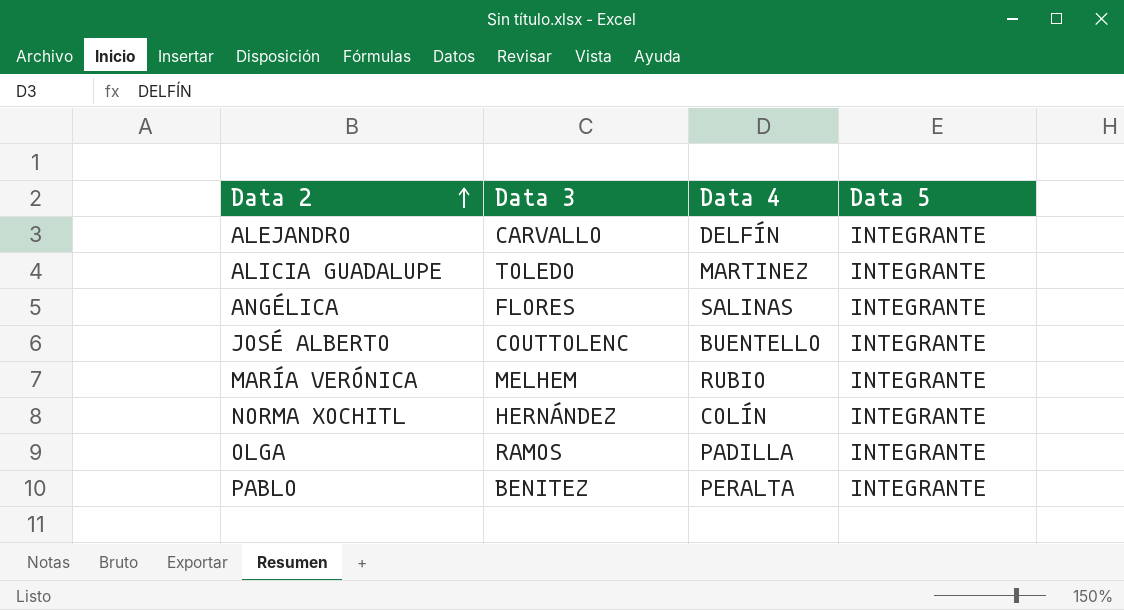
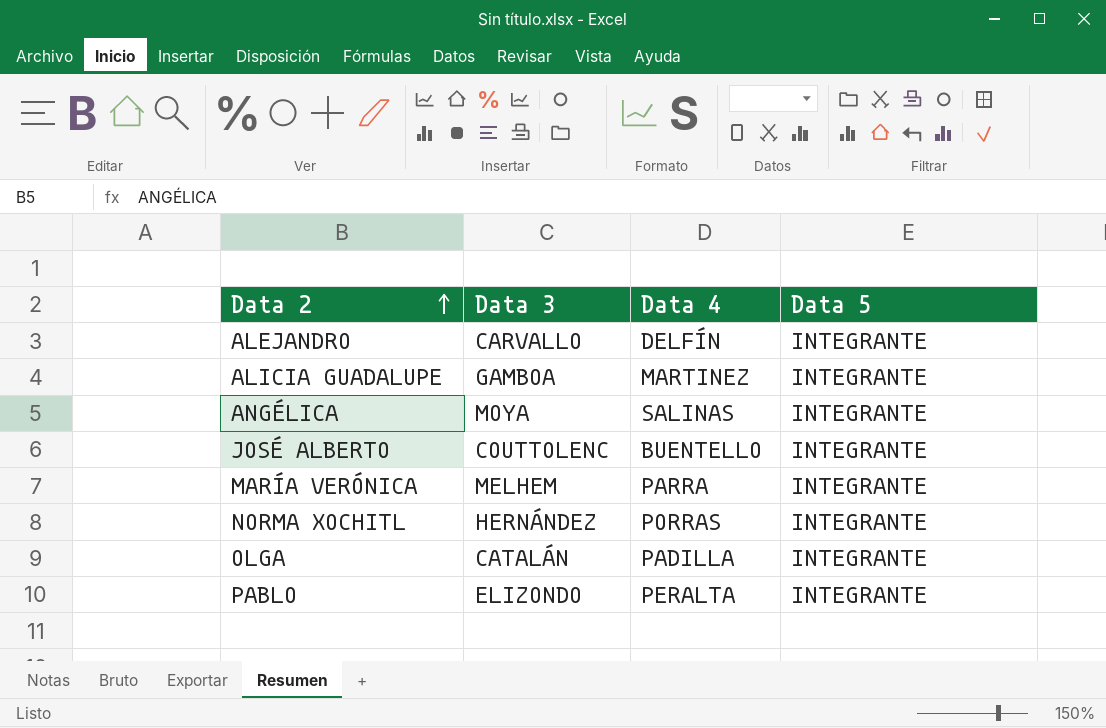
ALICIA GUADALUPE | Data 3: TOLEDO -> GAMBOA
ANGÉLICA | Data 3: FLORES -> MOYA
MARÍA VERÓNICA | Data 4: RUBIO -> PARRA
NORMA XOCHITL | Data 4: COLÍN -> PORRAS
OLGA | Data 3: RAMOS -> CATALÁN
PABLO | Data 3: BENITEZ -> ELIZONDO

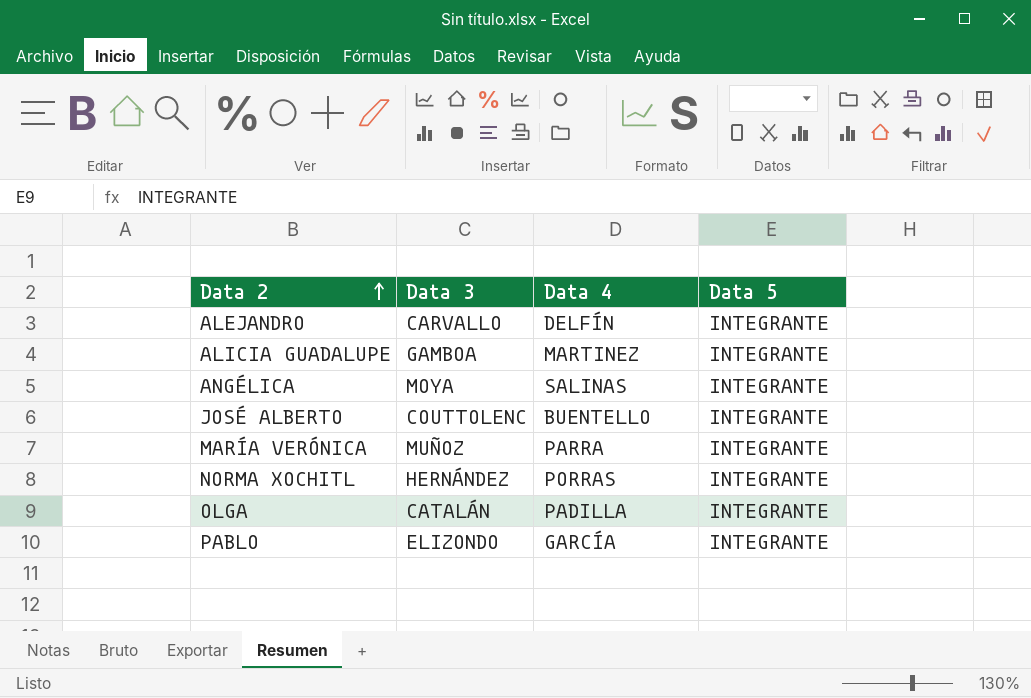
MARÍA VERÓNICA | Data 3: MELHEM -> MUÑOZ
PABLO | Data 4: PERALTA -> GARCÍA

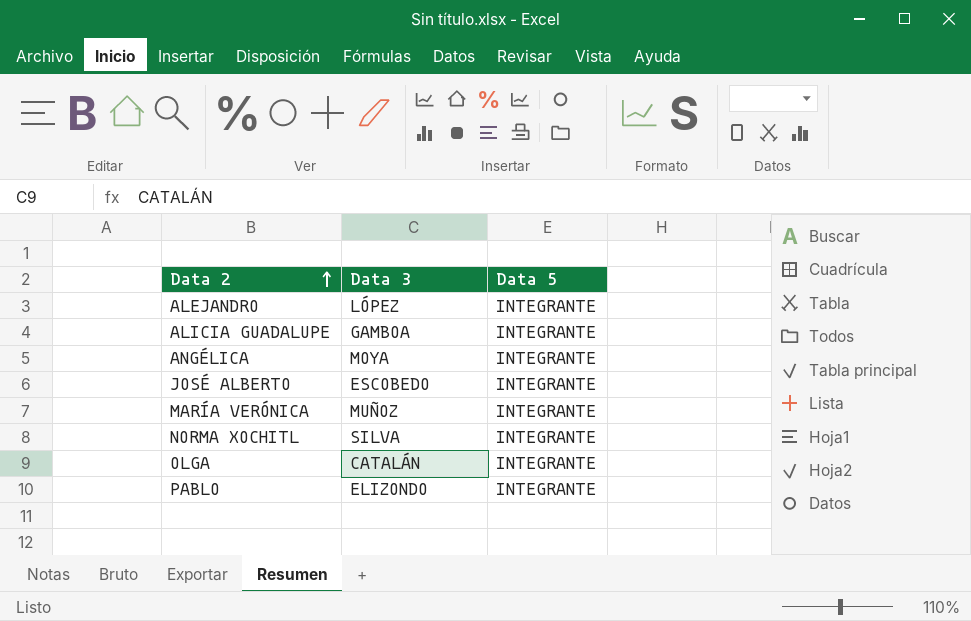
column Data 4 | position: 3 -> none
ALEJANDRO | Data 3: CARVALLO -> LÓPEZ
JOSÉ ALBERTO | Data 3: COUTTOLENC -> ESCOBEDO
NORMA XOCHITL | Data 3: HERNÁNDEZ -> SILVA

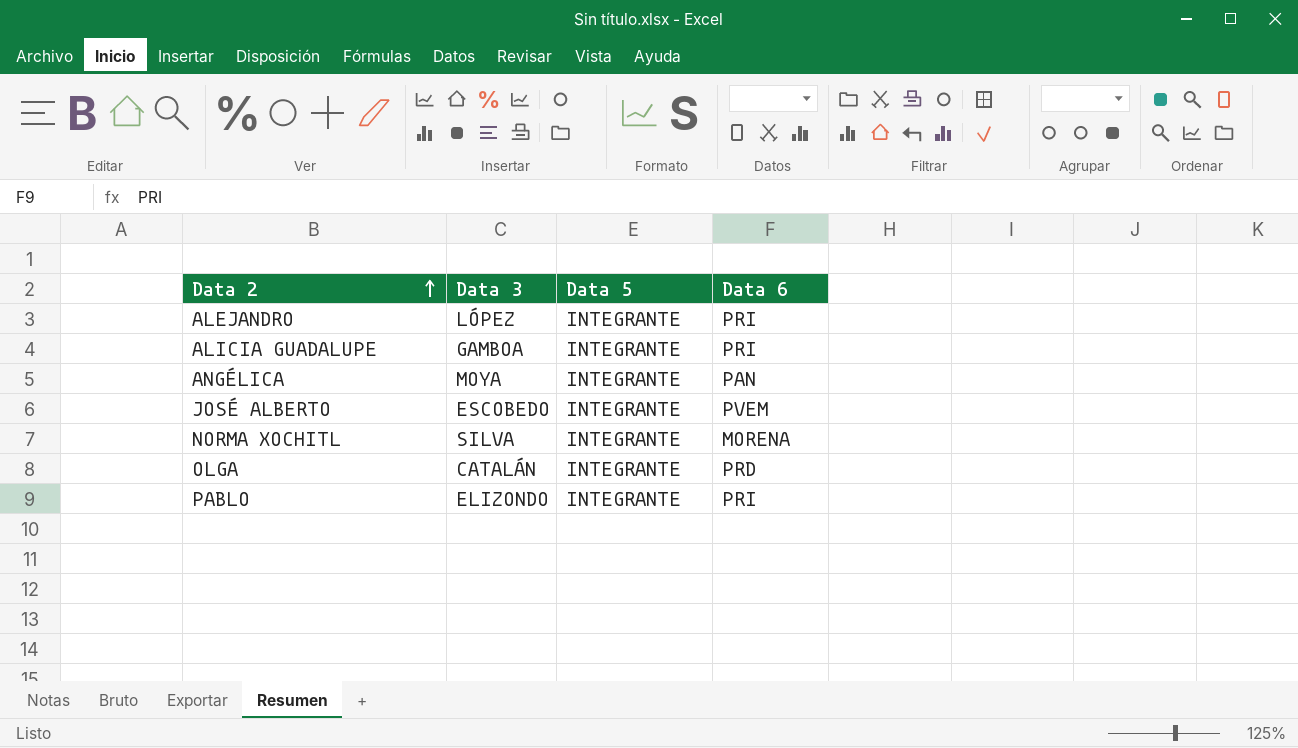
column Data 6 | position: none -> 4
row MARÍA VERÓNICA: MUÑOZ | INTEGRANTE -> none

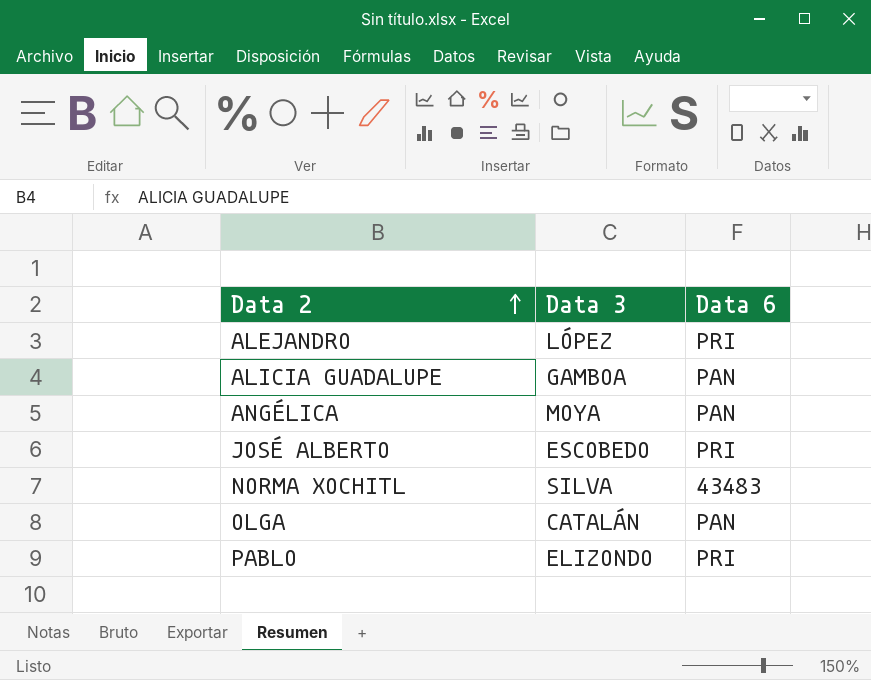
column Data 5 | position: 3 -> none
ALICIA GUADALUPE | Data 6: PRI -> PAN
JOSÉ ALBERTO | Data 6: PVEM -> PRI
NORMA XOCHITL | Data 6: MORENA -> 43483
OLGA | Data 6: PRD -> PAN

